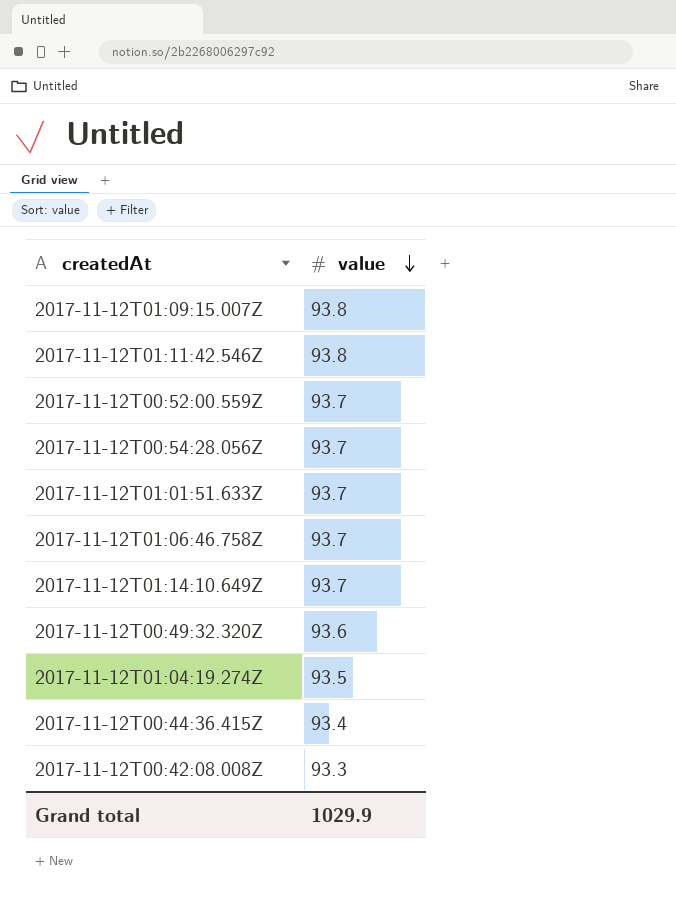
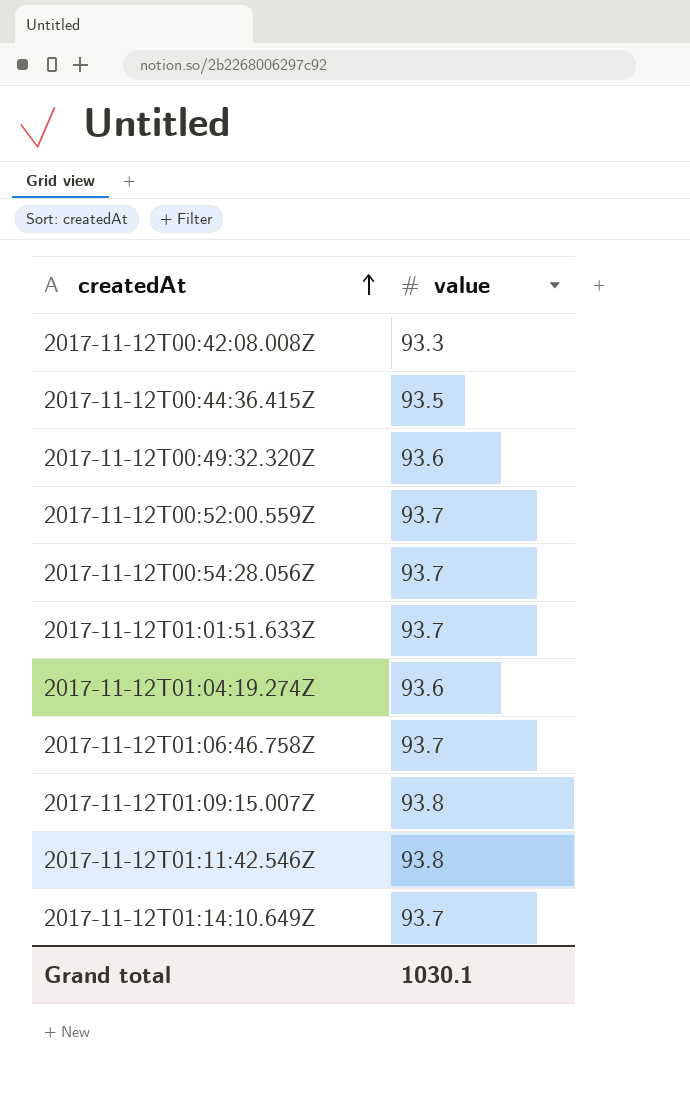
row order: value descending -> createdAt ascending
2017-11-12T00:44:36.415Z | value: 93.4 -> 93.5
2017-11-12T01:04:19.274Z | value: 93.5 -> 93.6
Grand total | value: 1029.9 -> 1030.1

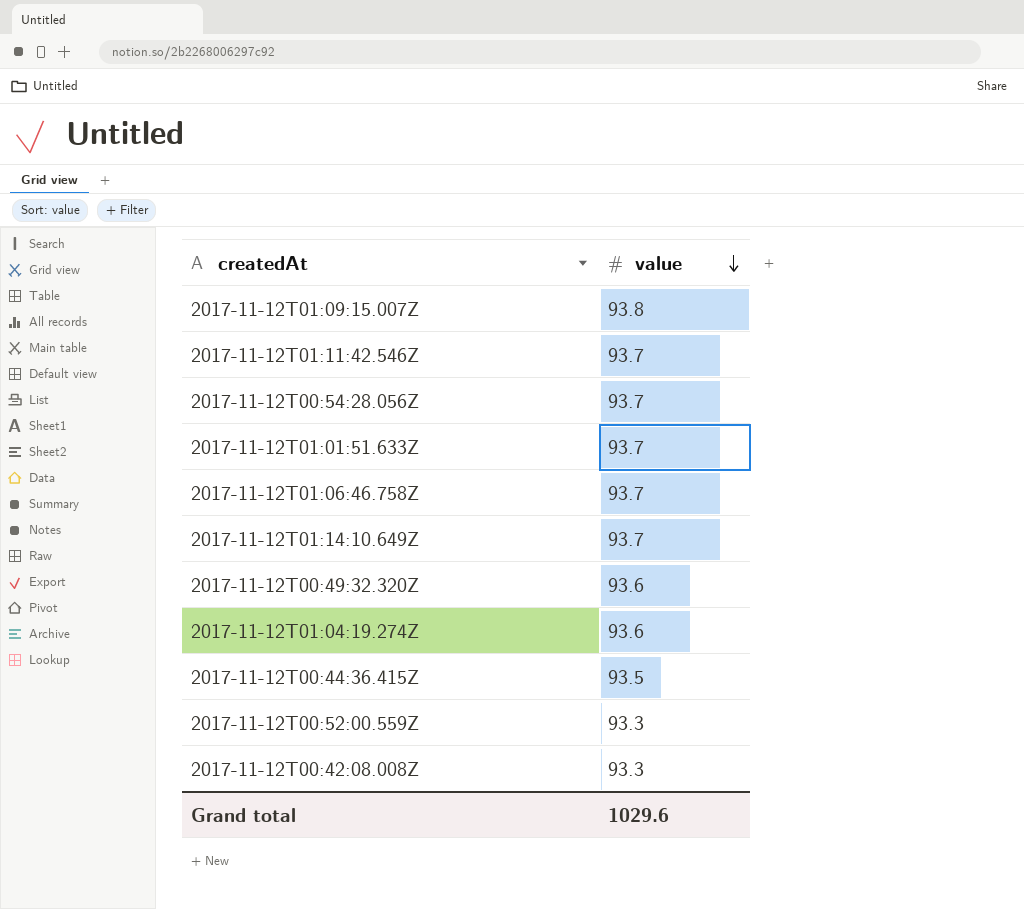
row order: createdAt ascending -> value descending
2017-11-12T01:11:42.546Z | value: 93.8 -> 93.7
2017-11-12T00:52:00.559Z | value: 93.7 -> 93.3
Grand total | value: 1030.1 -> 1029.6

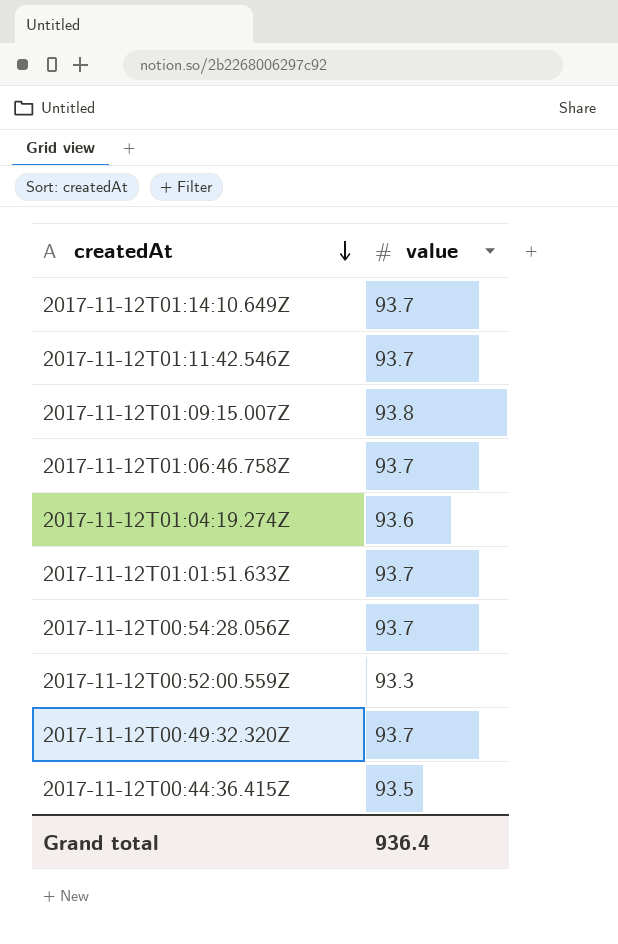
row order: value descending -> createdAt descending
row 2017-11-12T00:42:08.008Z: 93.3 -> none
2017-11-12T00:49:32.320Z | value: 93.6 -> 93.7
Grand total | value: 1029.6 -> 936.4

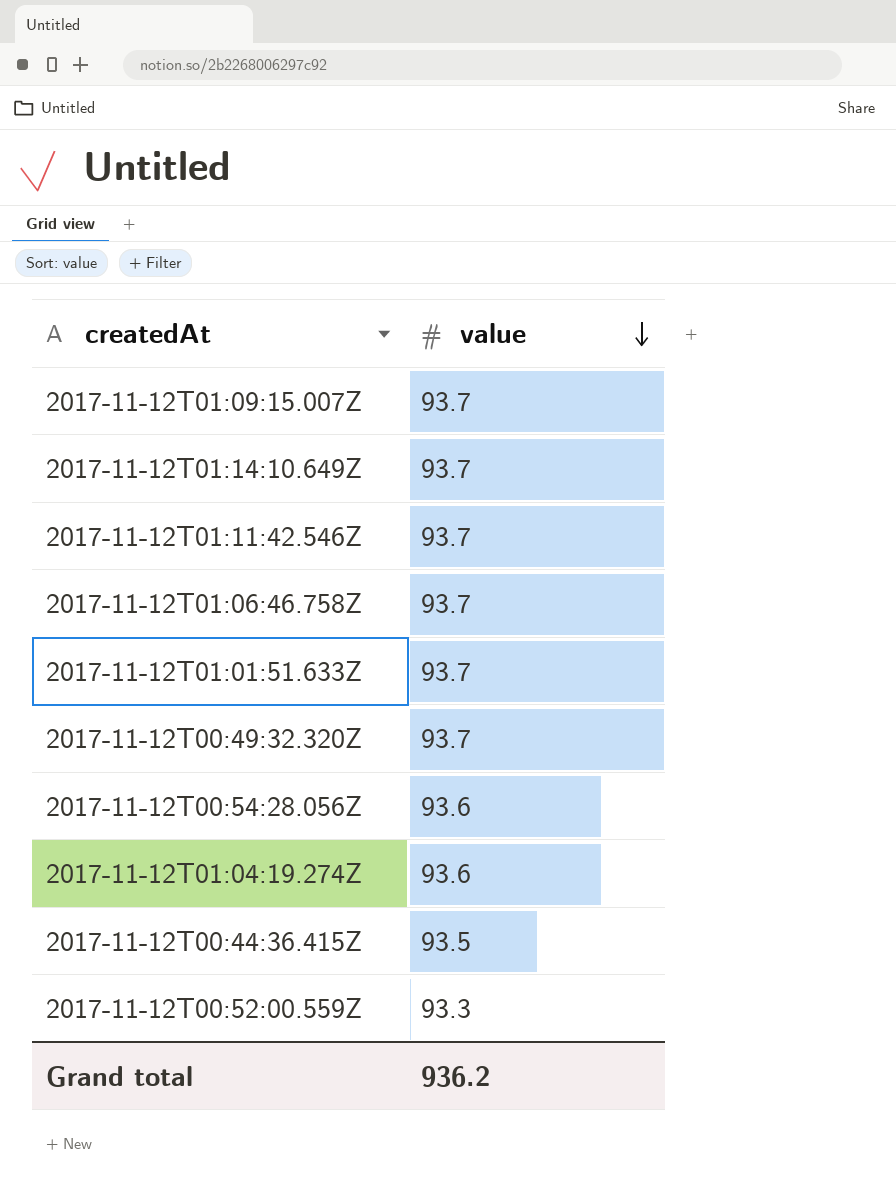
row order: createdAt descending -> value descending
2017-11-12T01:09:15.007Z | value: 93.8 -> 93.7
2017-11-12T00:54:28.056Z | value: 93.7 -> 93.6
Grand total | value: 936.4 -> 936.2

